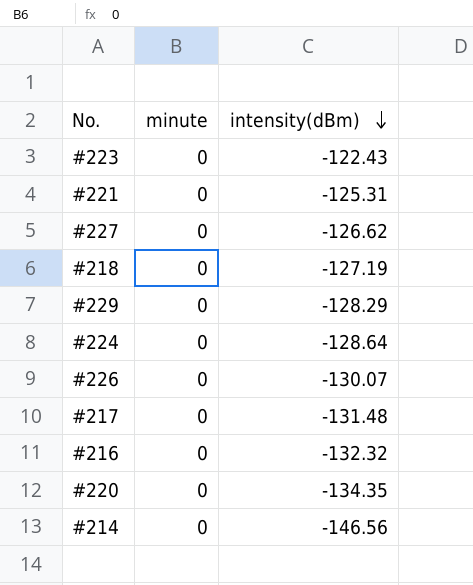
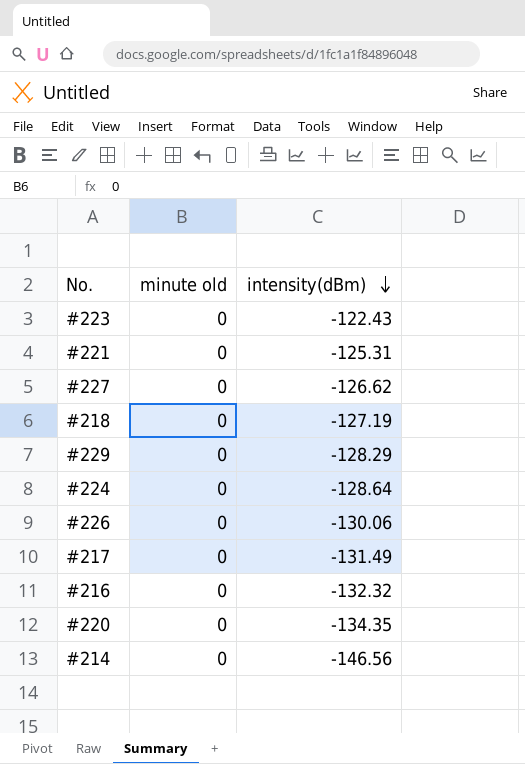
column name: minute -> minute old
#226 | intensity(dBm): -130.07 -> -130.06
#217 | intensity(dBm): -131.48 -> -131.49

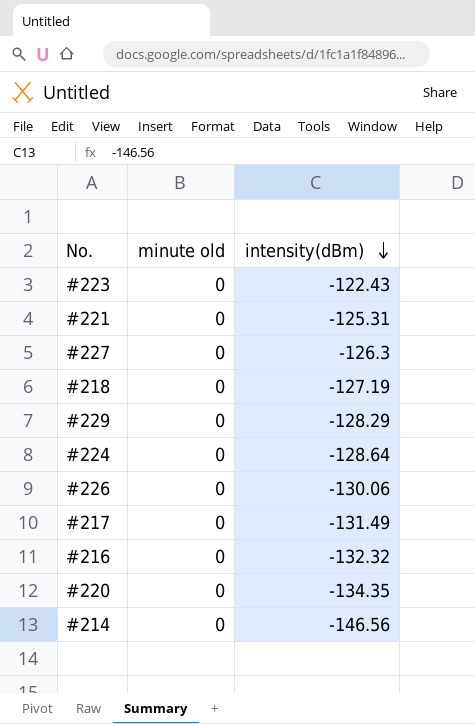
#227 | intensity(dBm): -126.62 -> -126.3

